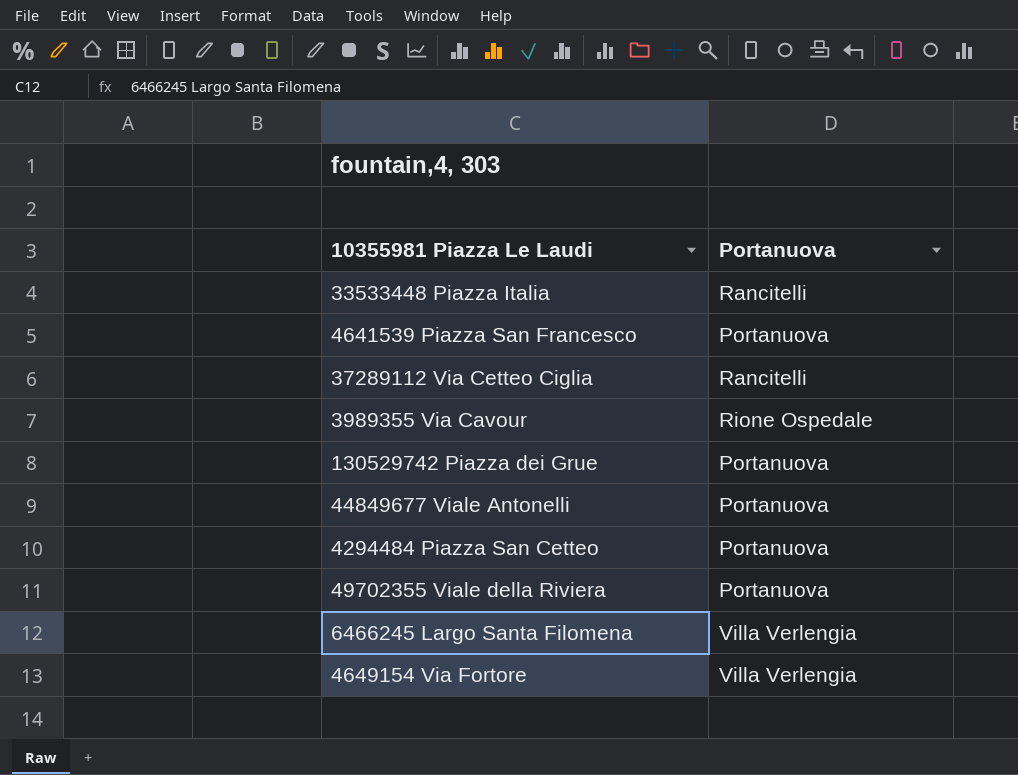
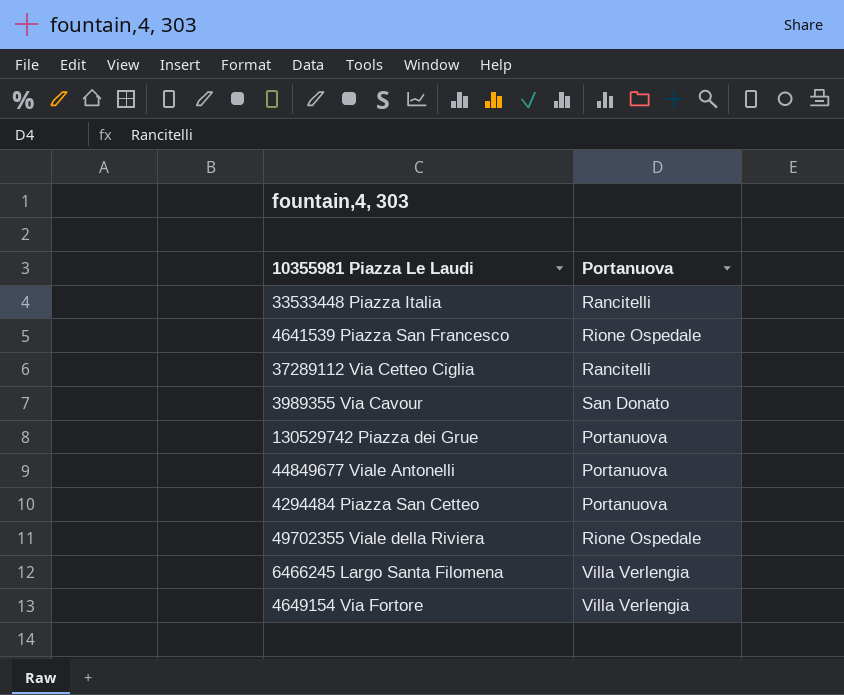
4641539 Piazza San Francesco | Portanuova: Portanuova -> Rione Ospedale
3989355 Via Cavour | Portanuova: Rione Ospedale -> San Donato
49702355 Viale della Riviera | Portanuova: Portanuova -> Rione Ospedale

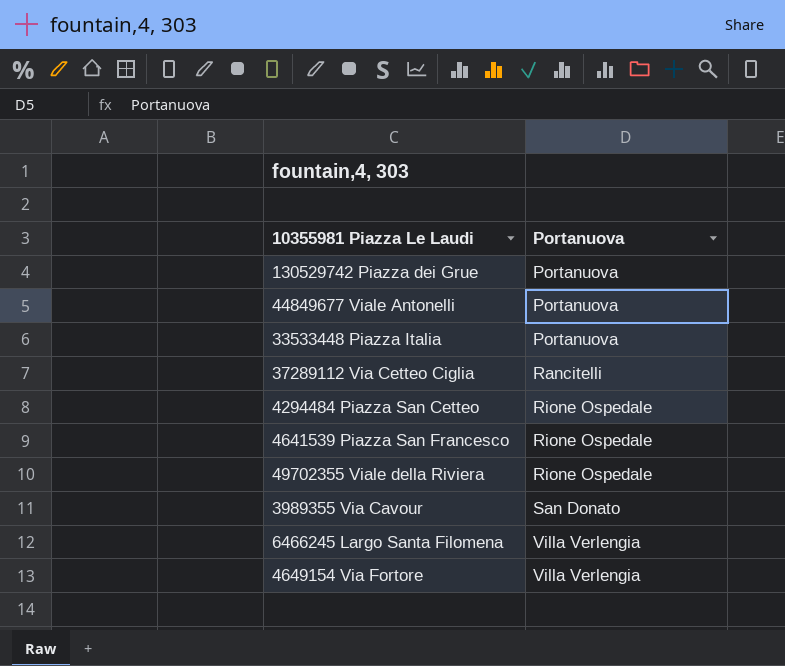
row order: none -> Portanuova ascending
33533448 Piazza Italia | Portanuova: Rancitelli -> Portanuova
4294484 Piazza San Cetteo | Portanuova: Portanuova -> Rione Ospedale

